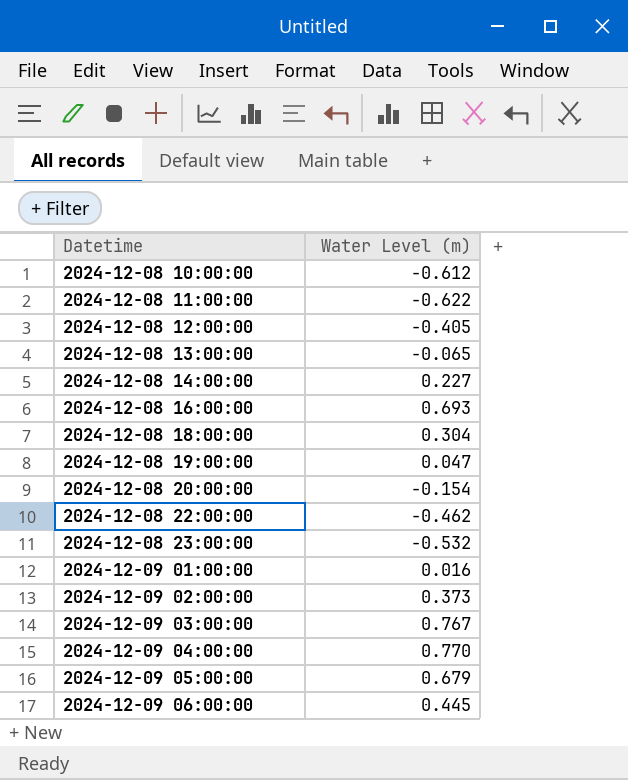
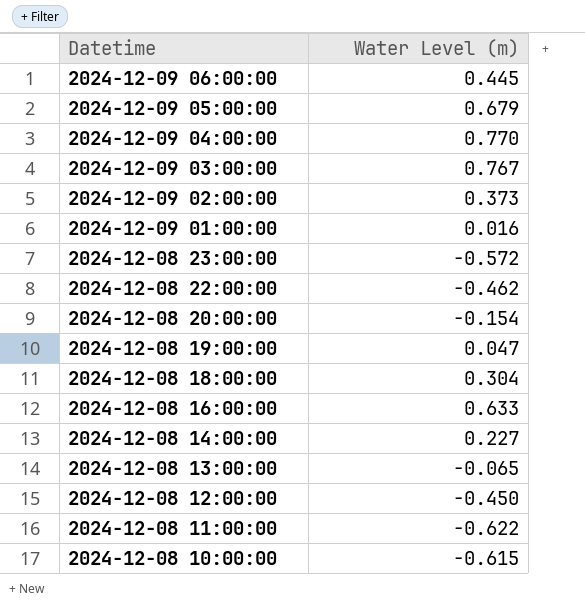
row order: Datetime ascending -> Datetime descending
2024-12-08 23:00:00 | Water Level (m): -0.532 -> -0.572
2024-12-08 16:00:00 | Water Level (m): 0.693 -> 0.633
2024-12-08 12:00:00 | Water Level (m): -0.405 -> -0.450
2024-12-08 10:00:00 | Water Level (m): -0.612 -> -0.615

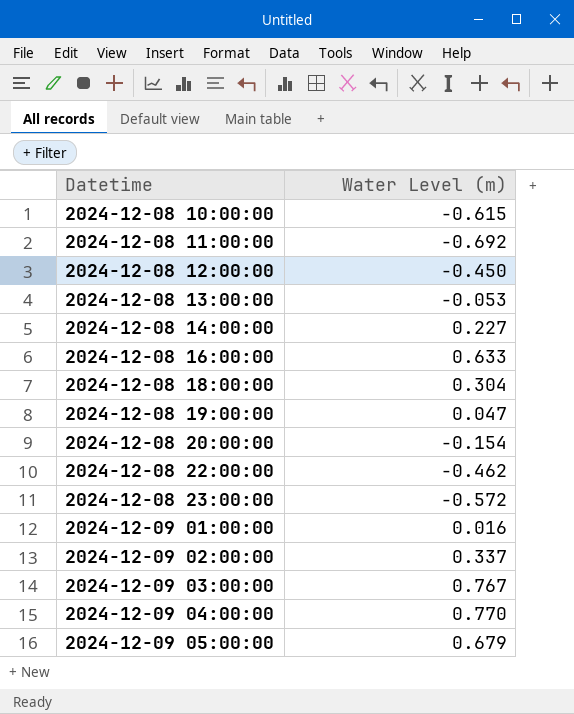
row order: Datetime descending -> Datetime ascending
row 2024-12-09 06:00:00: 0.445 -> none
2024-12-08 11:00:00 | Water Level (m): -0.622 -> -0.692
2024-12-08 13:00:00 | Water Level (m): -0.065 -> -0.053
2024-12-09 02:00:00 | Water Level (m): 0.373 -> 0.337

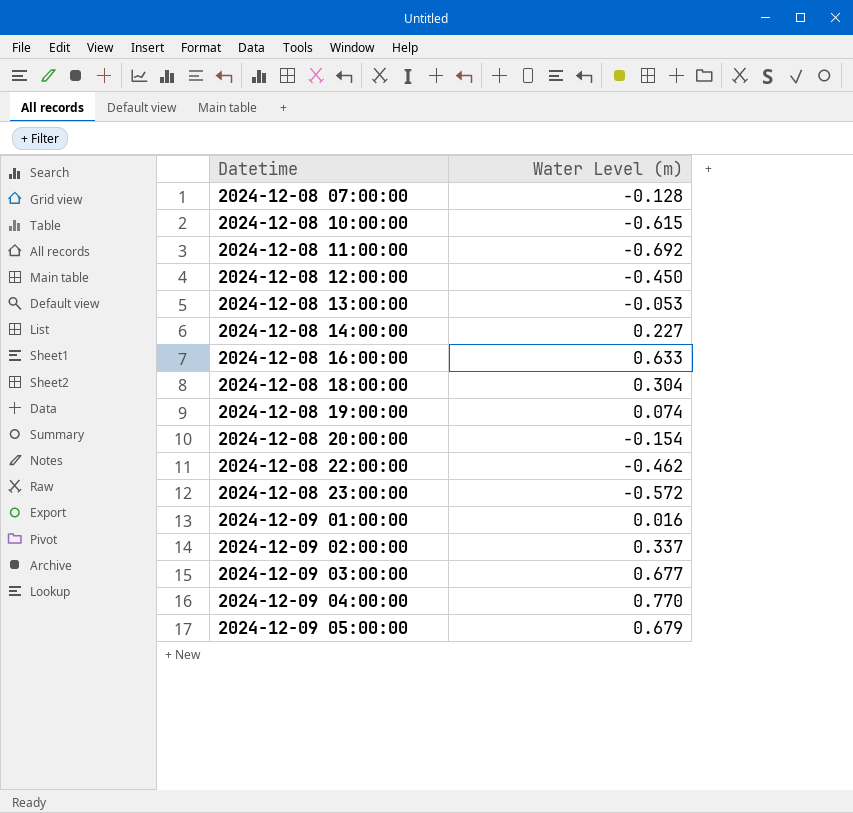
row 2024-12-08 07:00:00: none -> -0.128
2024-12-08 19:00:00 | Water Level (m): 0.047 -> 0.074
2024-12-09 03:00:00 | Water Level (m): 0.767 -> 0.677

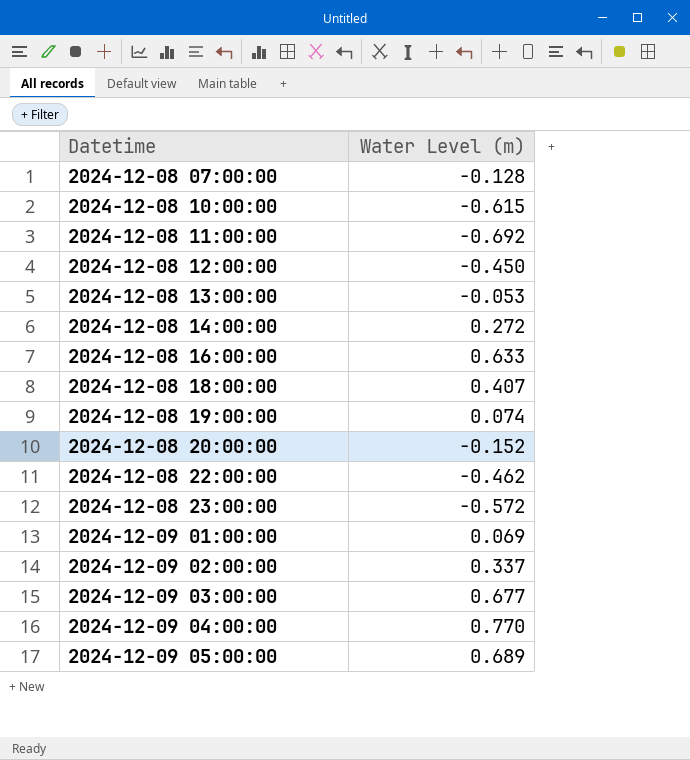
2024-12-08 14:00:00 | Water Level (m): 0.227 -> 0.272
2024-12-08 18:00:00 | Water Level (m): 0.304 -> 0.407
2024-12-08 20:00:00 | Water Level (m): -0.154 -> -0.152
2024-12-09 01:00:00 | Water Level (m): 0.016 -> 0.069
2024-12-09 05:00:00 | Water Level (m): 0.679 -> 0.689

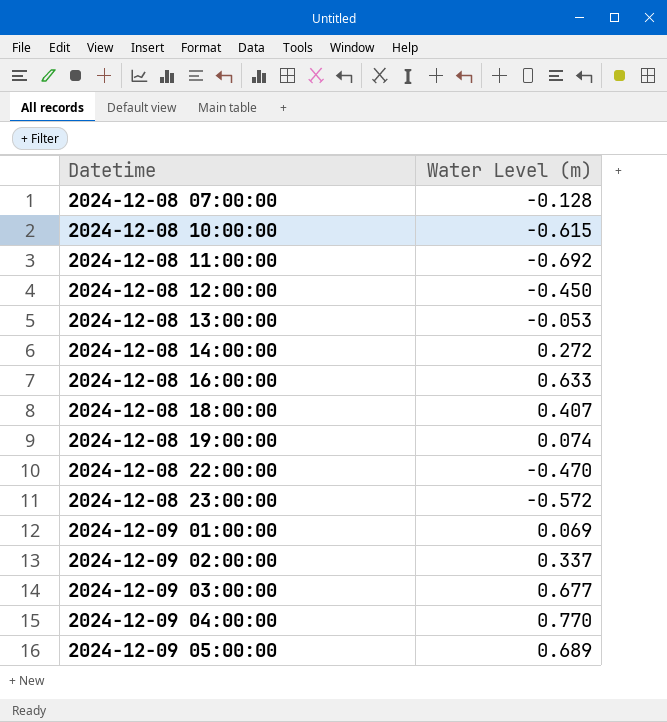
row 2024-12-08 20:00:00: -0.152 -> none
2024-12-08 22:00:00 | Water Level (m): -0.462 -> -0.470

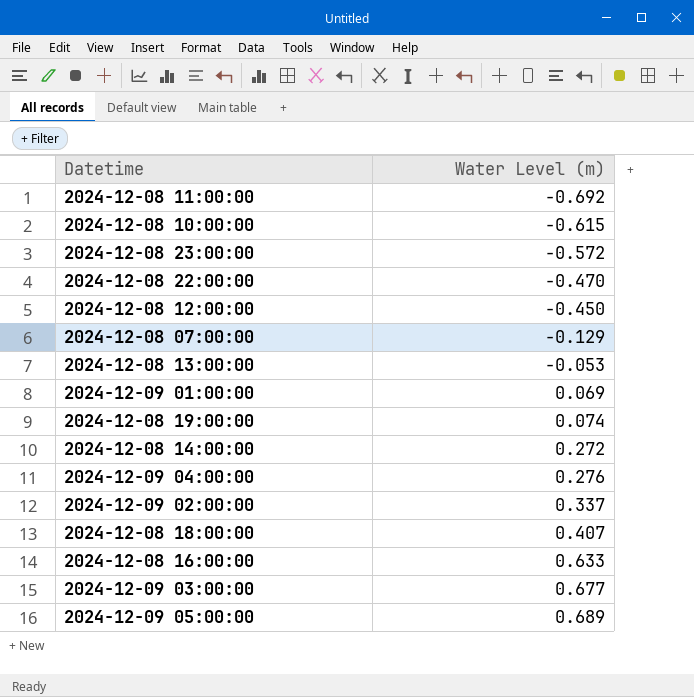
row order: Datetime ascending -> Water Level (m) ascending
2024-12-08 07:00:00 | Water Level (m): -0.128 -> -0.129
2024-12-09 04:00:00 | Water Level (m): 0.770 -> 0.276

